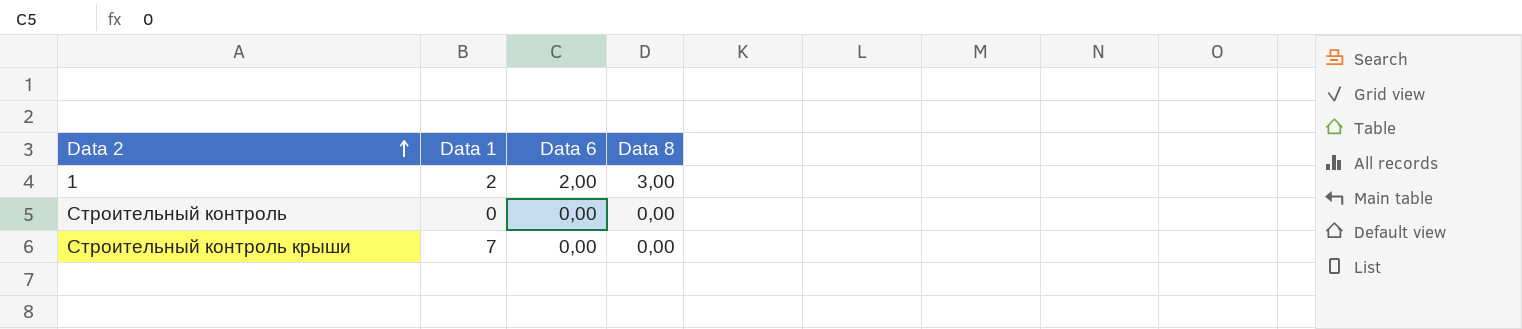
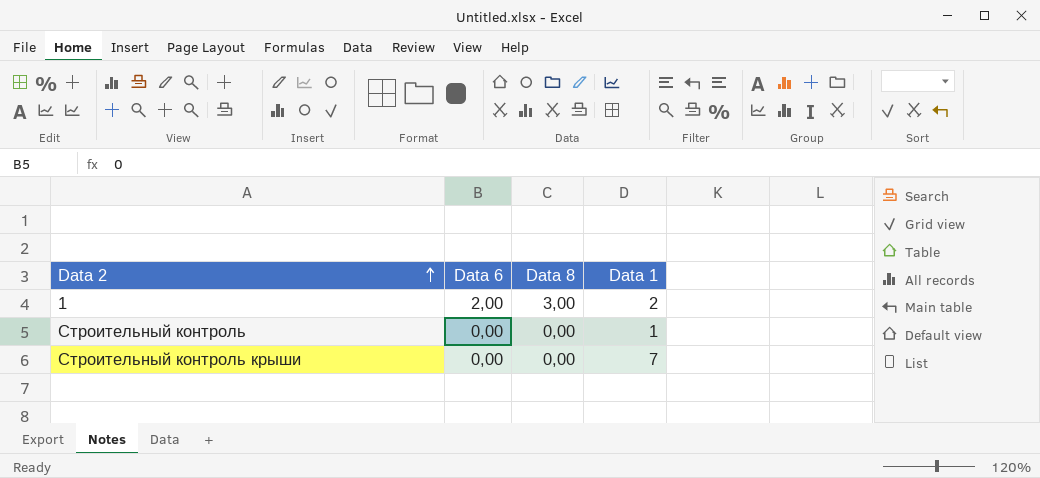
column Data 1 | position: 2 -> 4
Строительный контроль | Data 1: 0 -> 1

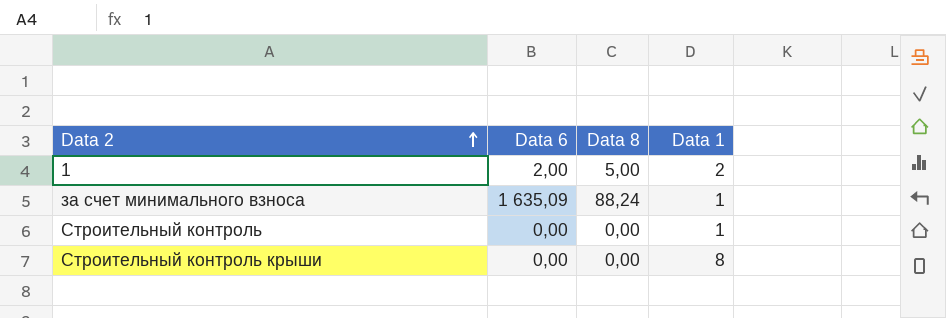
1 | Data 8: 3,00 -> 5,00
row за счет минимального взноса: none -> 1 635,09 | 88,24 | 1
Строительный контроль крыши | Data 1: 7 -> 8

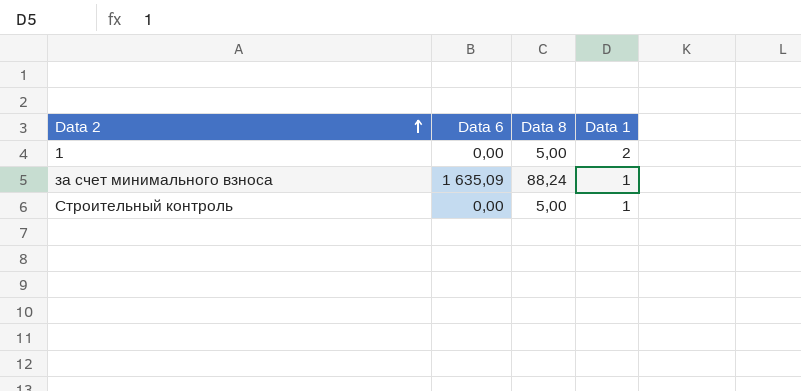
row Строительный контроль крыши: 0,00 | 0,00 | 8 -> none
1 | Data 6: 2,00 -> 0,00
Строительный контроль | Data 8: 0,00 -> 5,00

